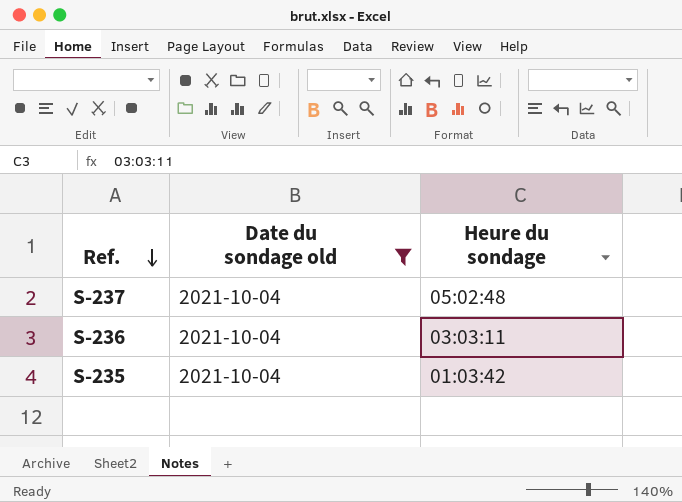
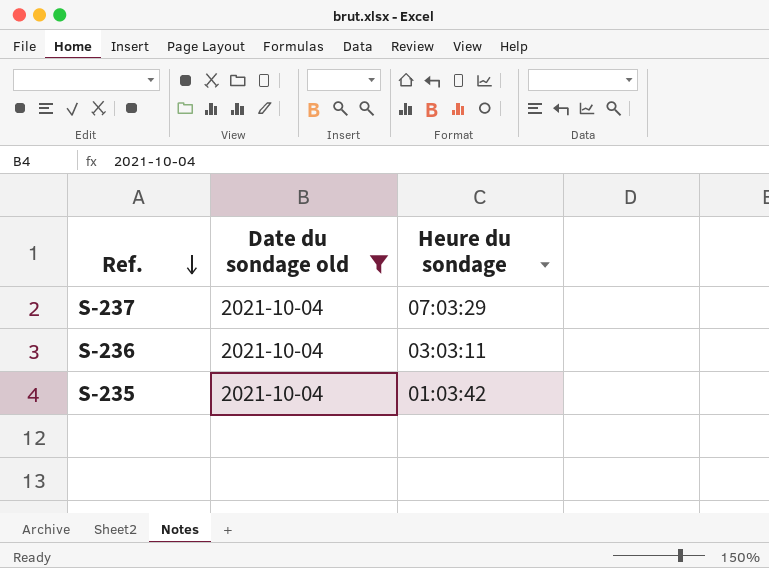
S-237 | Heure du sondage: 05:02:48 -> 07:03:29

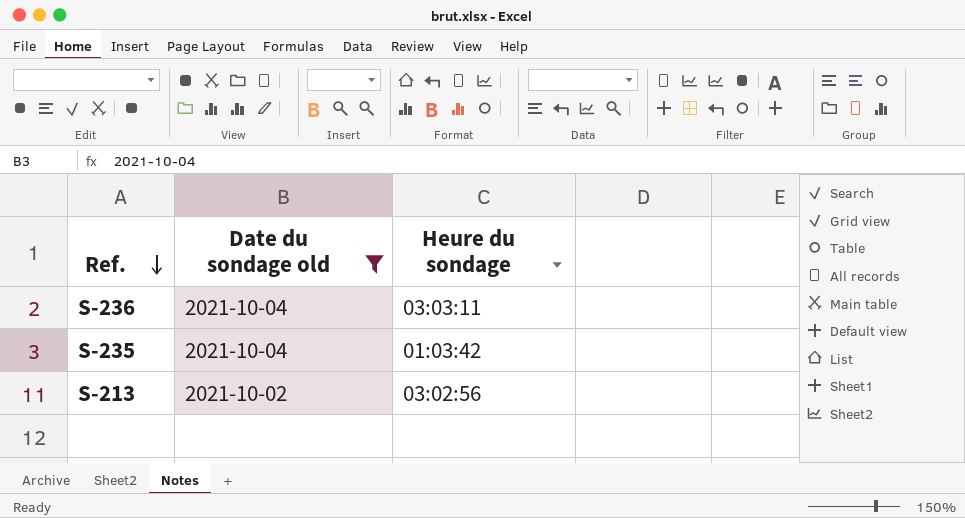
row S-237: 2021-10-04 | 07:03:29 -> none
row S-213: none -> 2021-10-02 | 03:02:56

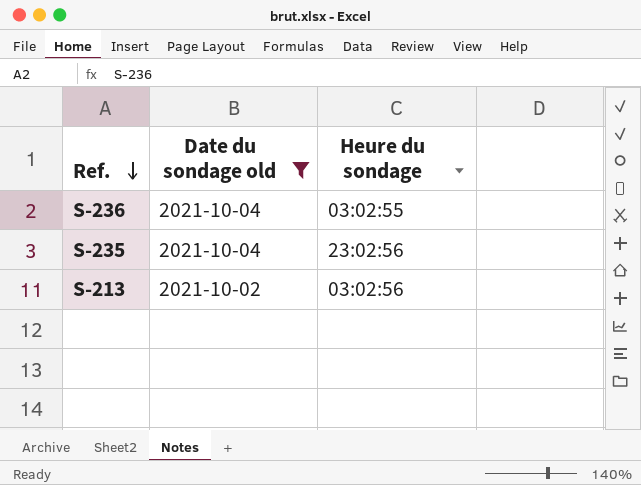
S-236 | Heure du sondage: 03:03:11 -> 03:02:55
S-235 | Heure du sondage: 01:03:42 -> 23:02:56

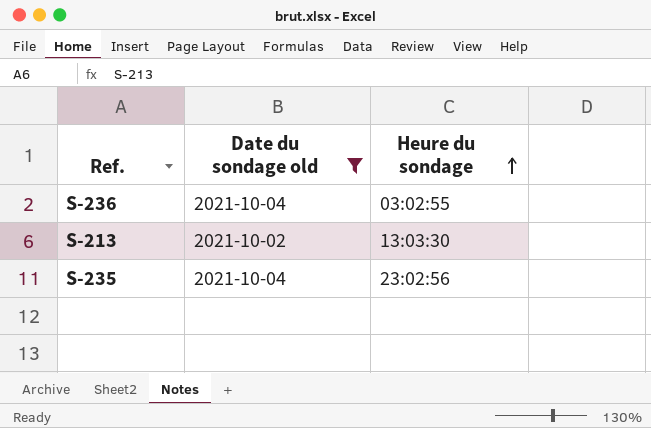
row order: Ref. descending -> Heure du sondage ascending
S-213 | Heure du sondage: 03:02:56 -> 13:03:30

